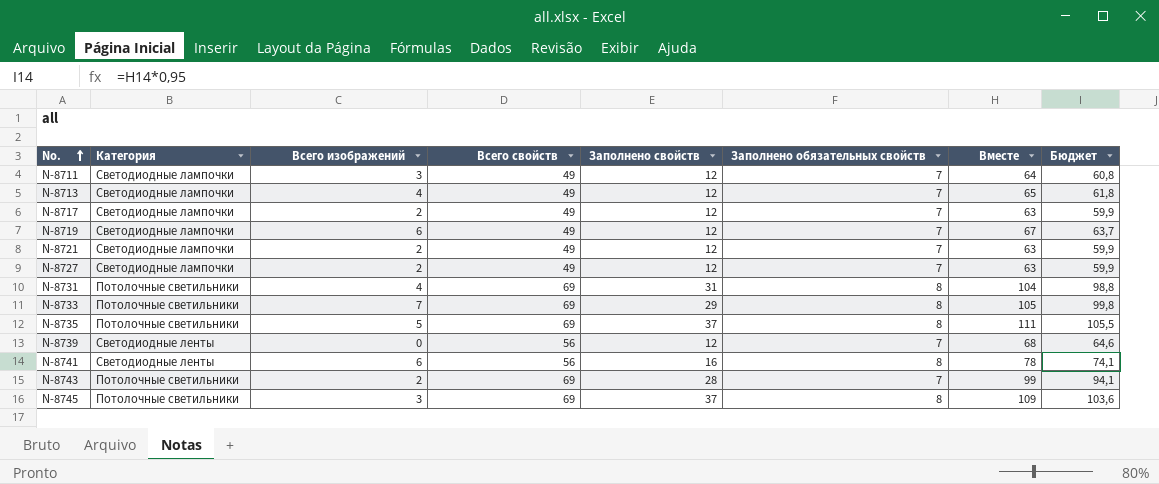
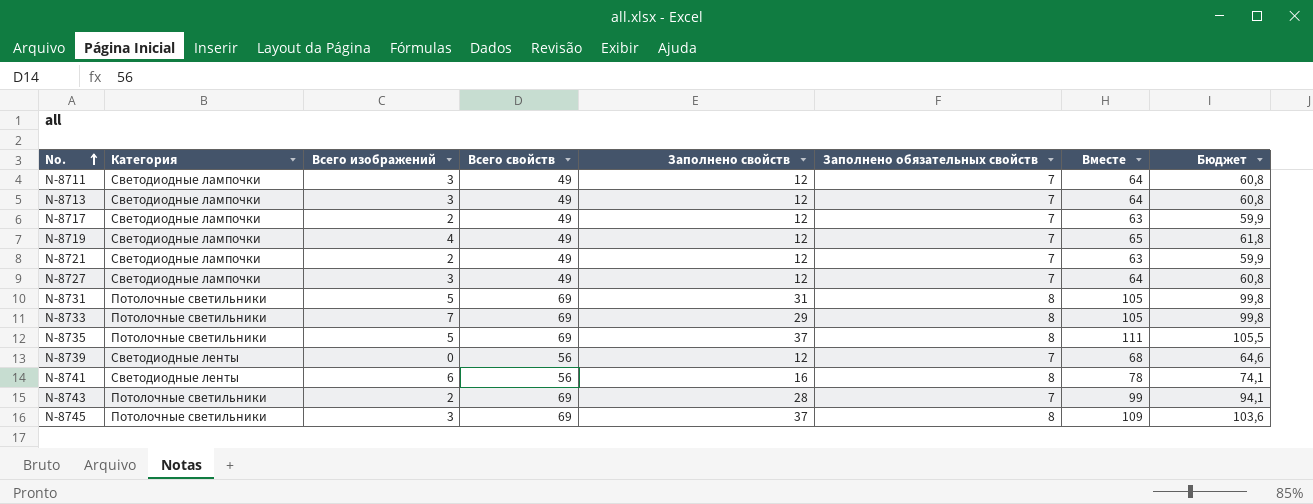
N-8713 | Всего изображений: 4 -> 3
N-8713 | Вместе: 65 -> 64
N-8713 | Бюджет: 61,8 -> 60,8
N-8719 | Всего изображений: 6 -> 4
N-8719 | Вместе: 67 -> 65
N-8719 | Бюджет: 63,7 -> 61,8
N-8727 | Всего изображений: 2 -> 3
N-8727 | Вместе: 63 -> 64
N-8727 | Бюджет: 59,9 -> 60,8
N-8731 | Всего изображений: 4 -> 5
N-8731 | Вместе: 104 -> 105
N-8731 | Бюджет: 98,8 -> 99,8

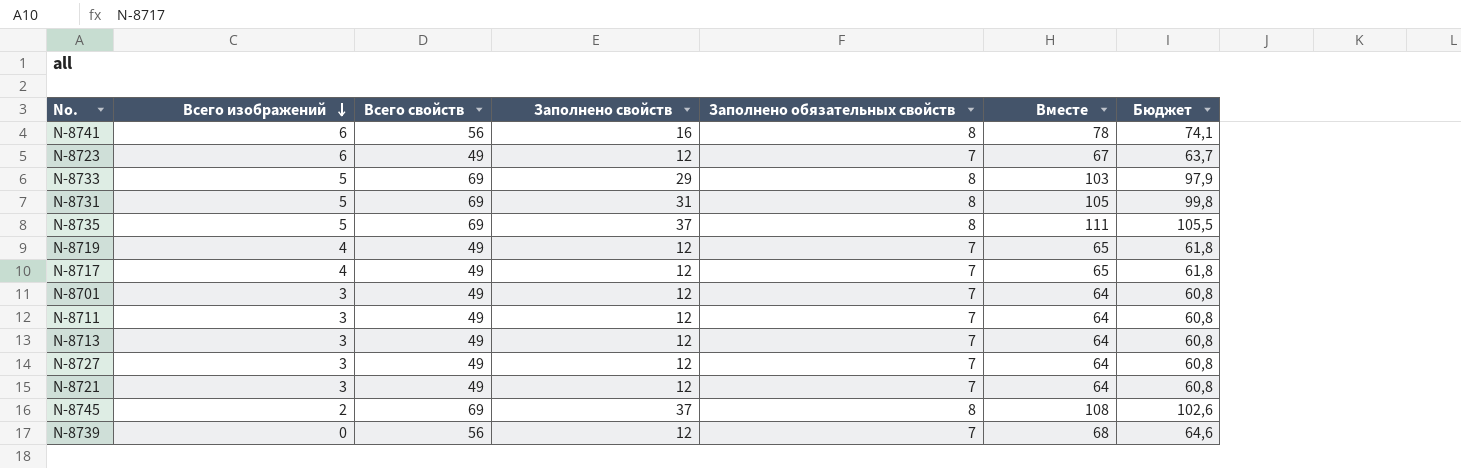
row order: No. ascending -> Всего изображений descending
column Категория | position: 2 -> none
row N-8743: Потолочные светильники | 2 | 69 | 28 | 7 | 99 | 94,1 -> none
row N-8723: none -> 6 | 49 | 12 | 7 | 67 | 63,7
N-8733 | Всего изображений: 7 -> 5
N-8733 | Вместе: 105 -> 103
N-8733 | Бюджет: 99,8 -> 97,9
N-8717 | Всего изображений: 2 -> 4
N-8717 | Вместе: 63 -> 65
N-8717 | Бюджет: 59,9 -> 61,8
row N-8701: none -> 3 | 49 | 12 | 7 | 64 | 60,8
N-8721 | Всего изображений: 2 -> 3
N-8721 | Вместе: 63 -> 64
N-8721 | Бюджет: 59,9 -> 60,8
N-8745 | Всего изображений: 3 -> 2
N-8745 | Вместе: 109 -> 108
N-8745 | Бюджет: 103,6 -> 102,6

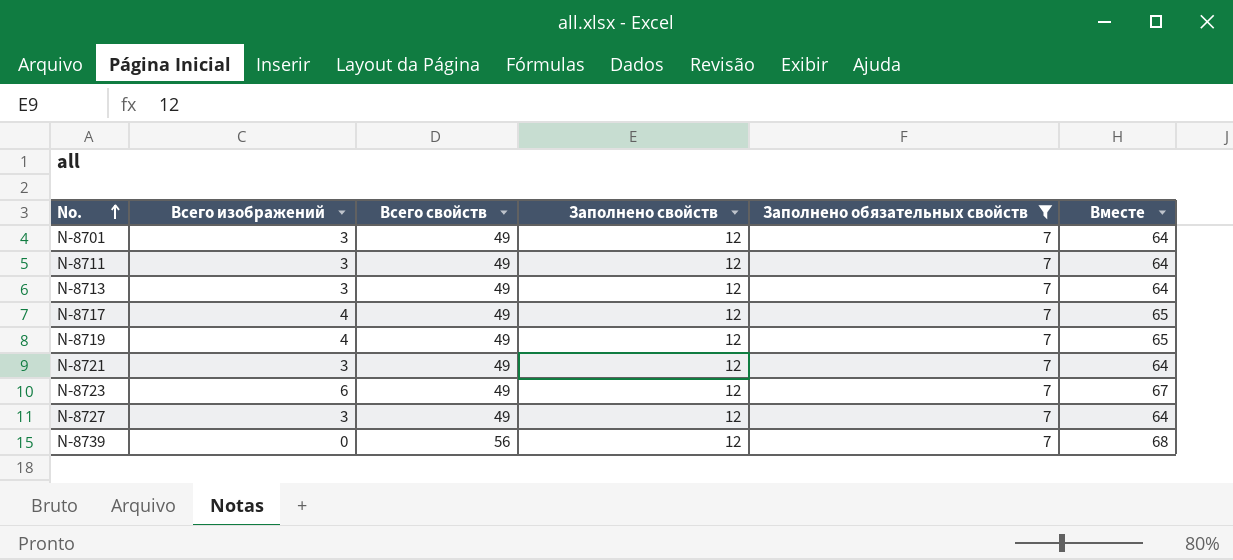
filter: none -> Заполнено обязательных свойств = 7
row order: Всего изображений descending -> No. ascending
column Бюджет | formula: [Вместе] * 0,95 -> none

